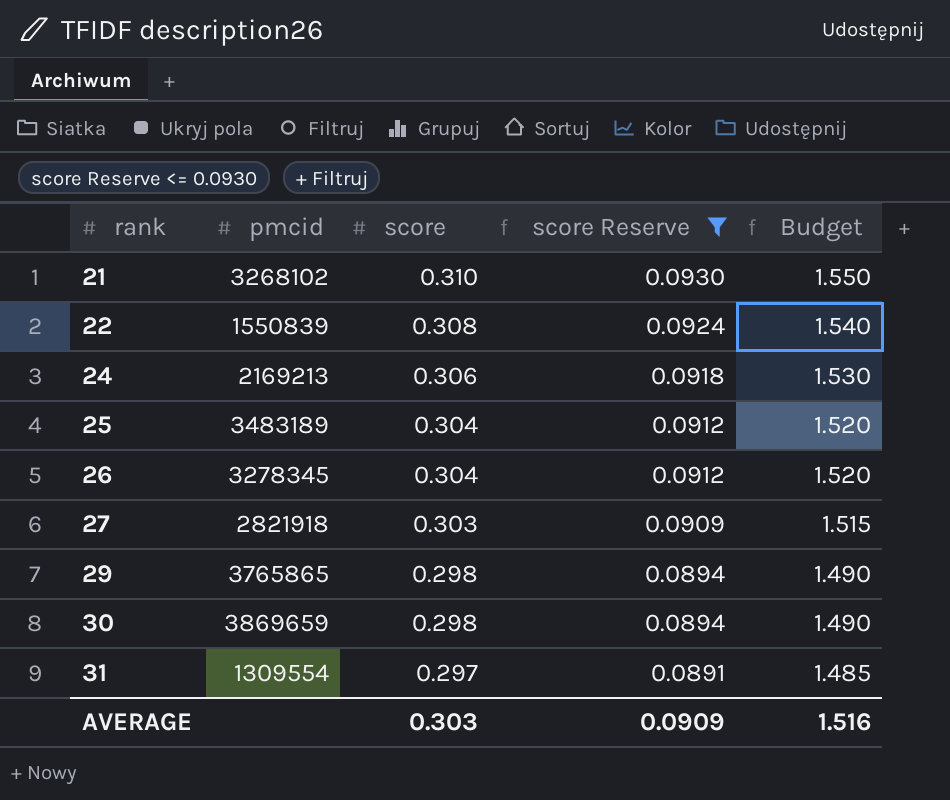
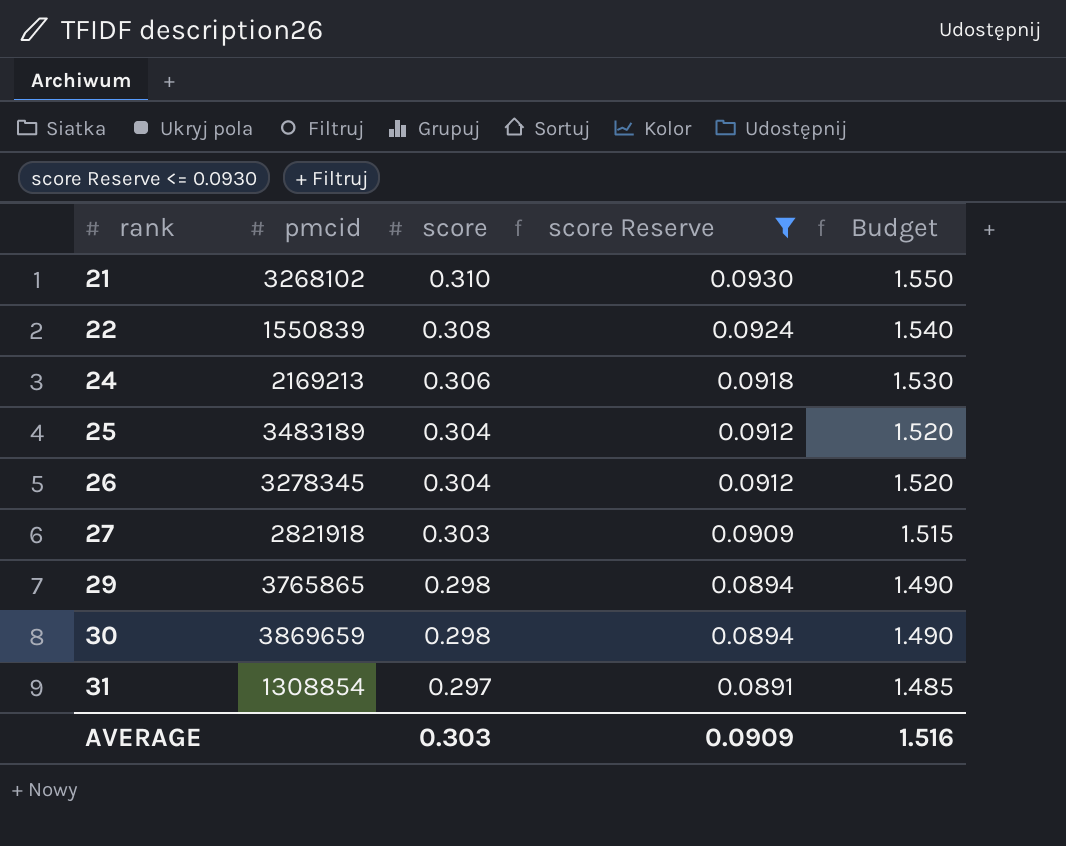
31 | pmcid: 1309554 -> 1308854

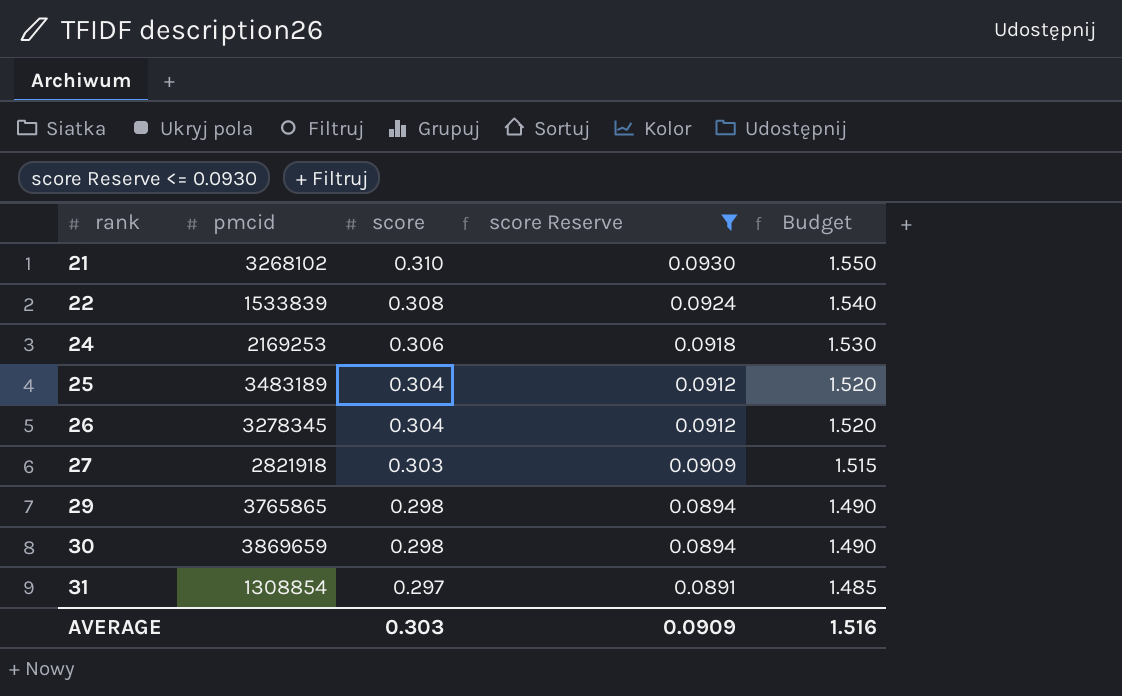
22 | pmcid: 1550839 -> 1533839
24 | pmcid: 2169213 -> 2169253

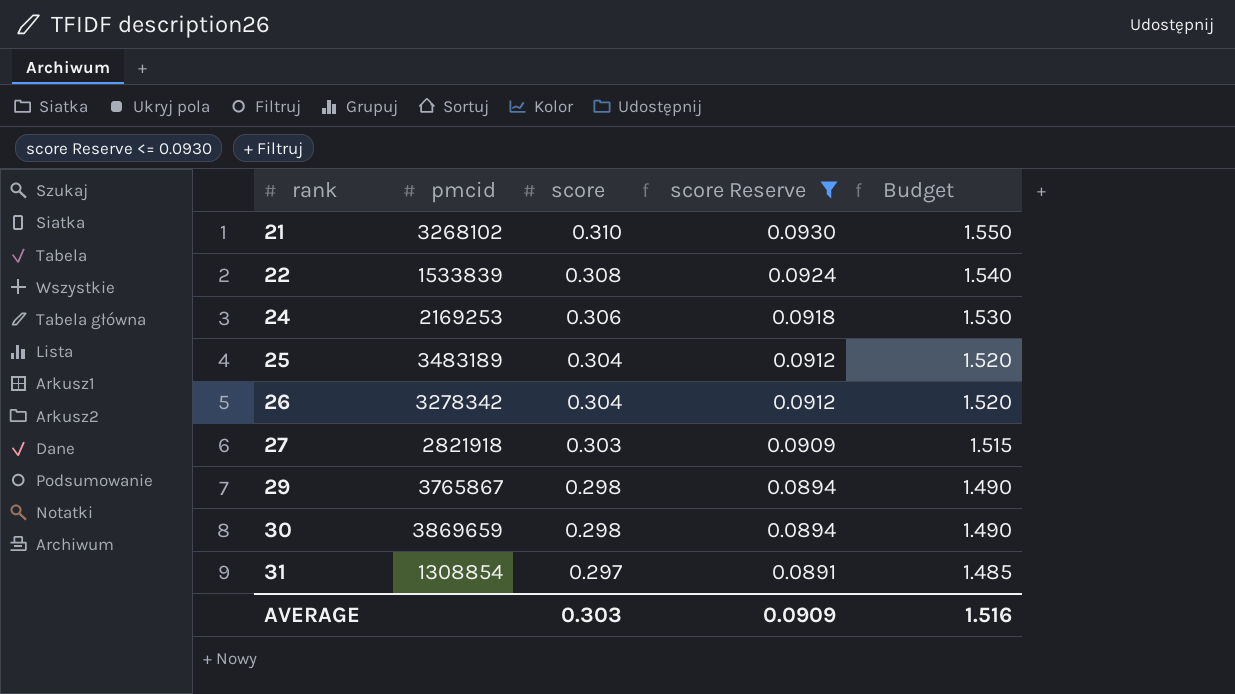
26 | pmcid: 3278345 -> 3278342
29 | pmcid: 3765865 -> 3765867

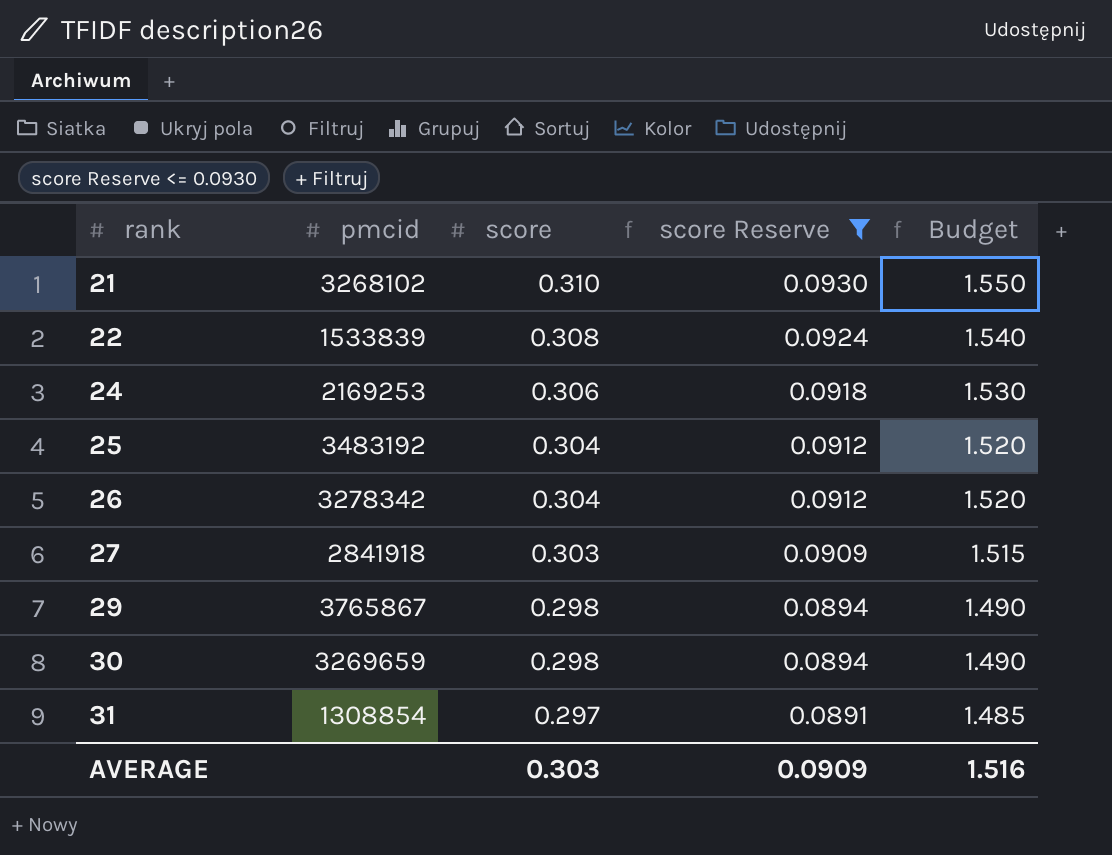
25 | pmcid: 3483189 -> 3483192
27 | pmcid: 2821918 -> 2841918
30 | pmcid: 3869659 -> 3269659

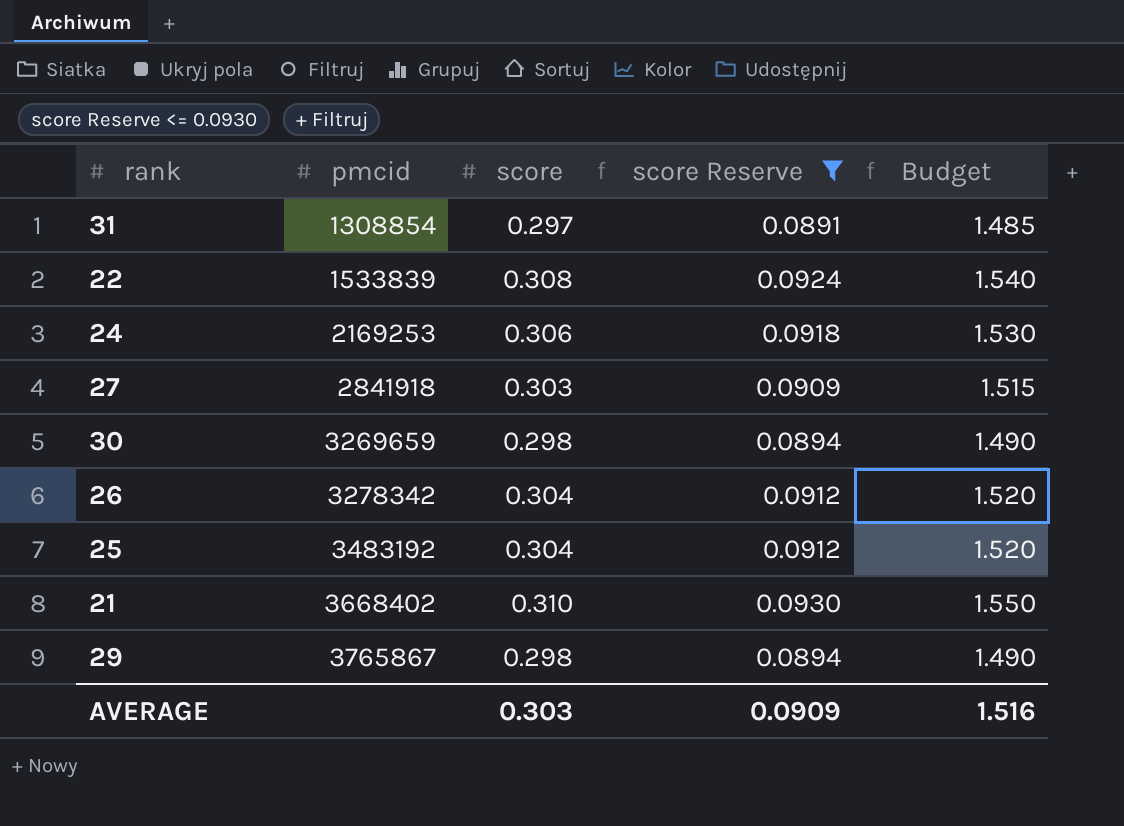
row order: rank ascending -> pmcid ascending
21 | pmcid: 3268102 -> 3668402

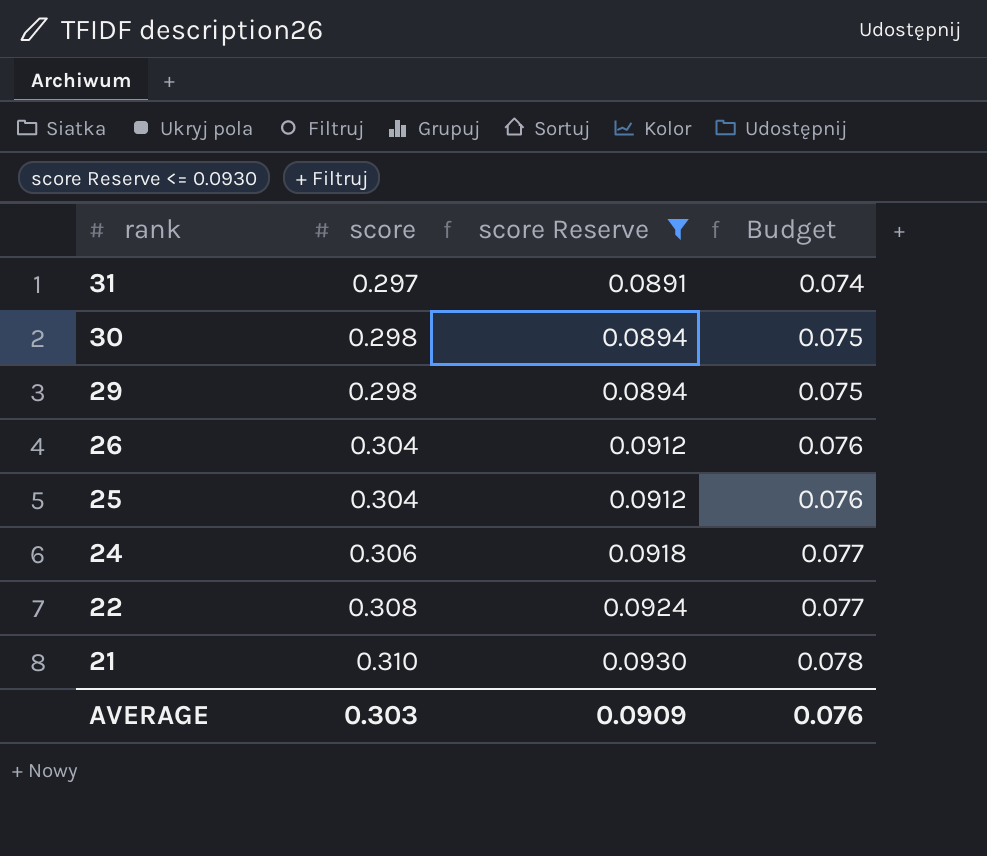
row order: pmcid ascending -> rank descending
column pmcid | position: 2 -> none
column Budget | formula: [score] * 5 -> [score] * 0.25
row 27: 2841918 | 0.303 | 0.0909 | 1.515 -> none
AVERAGE | Budget: 1.516 -> 0.076

